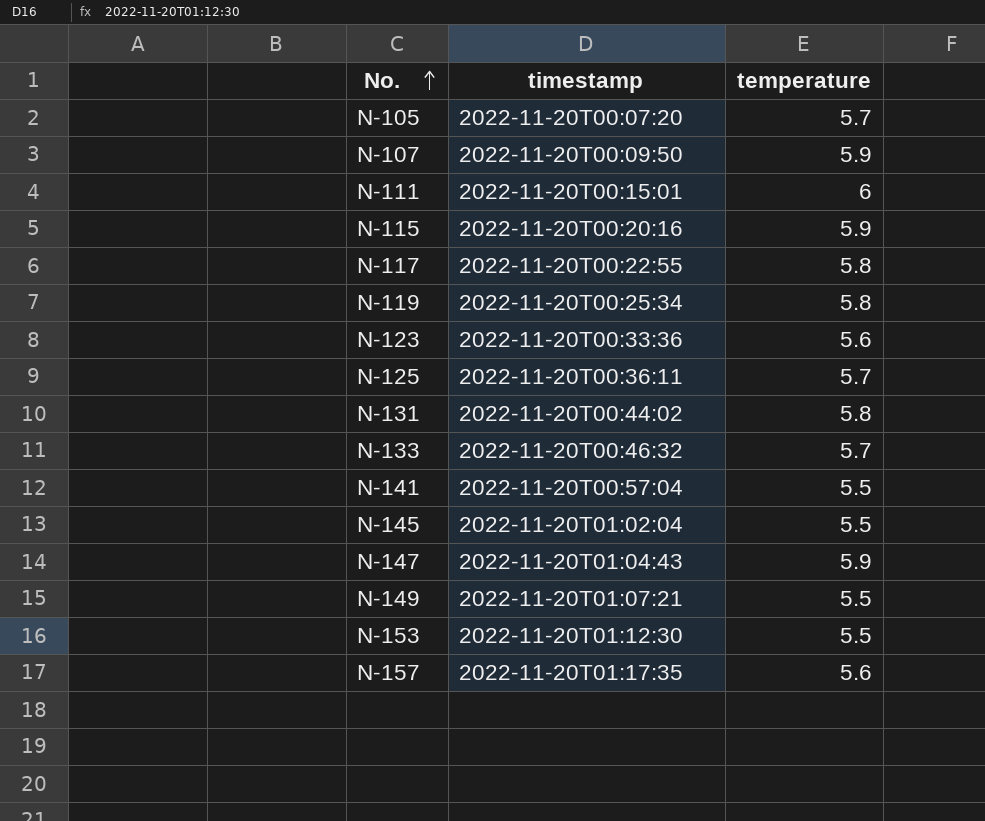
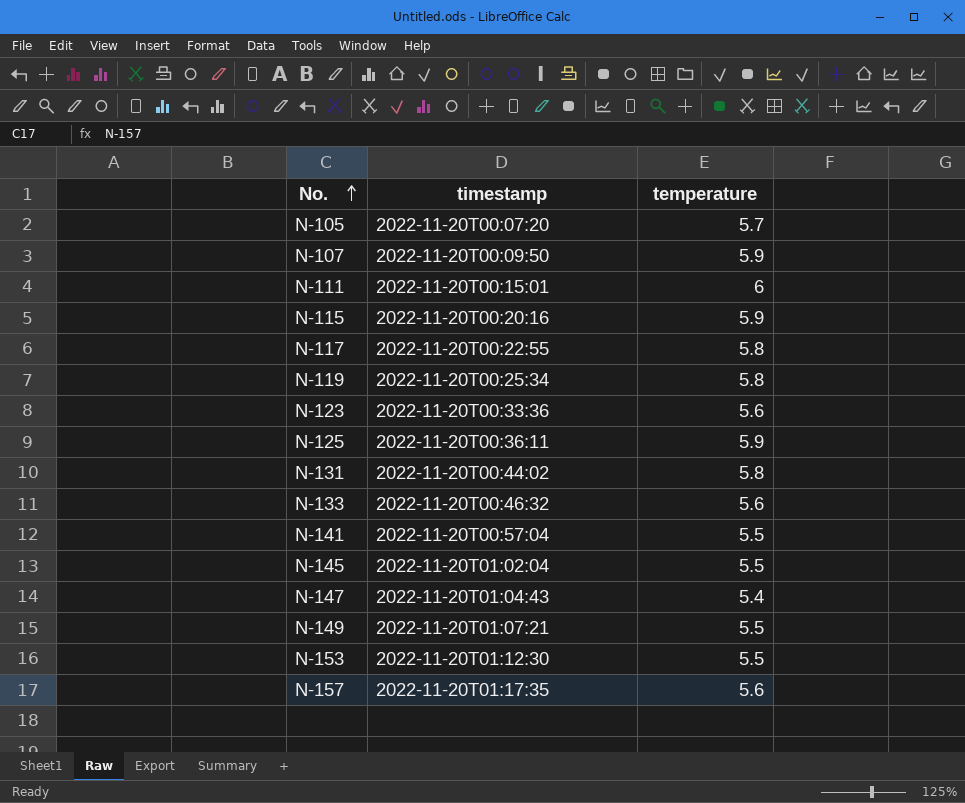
N-125 | temperature: 5.7 -> 5.9
N-133 | temperature: 5.7 -> 5.6
N-147 | temperature: 5.9 -> 5.4

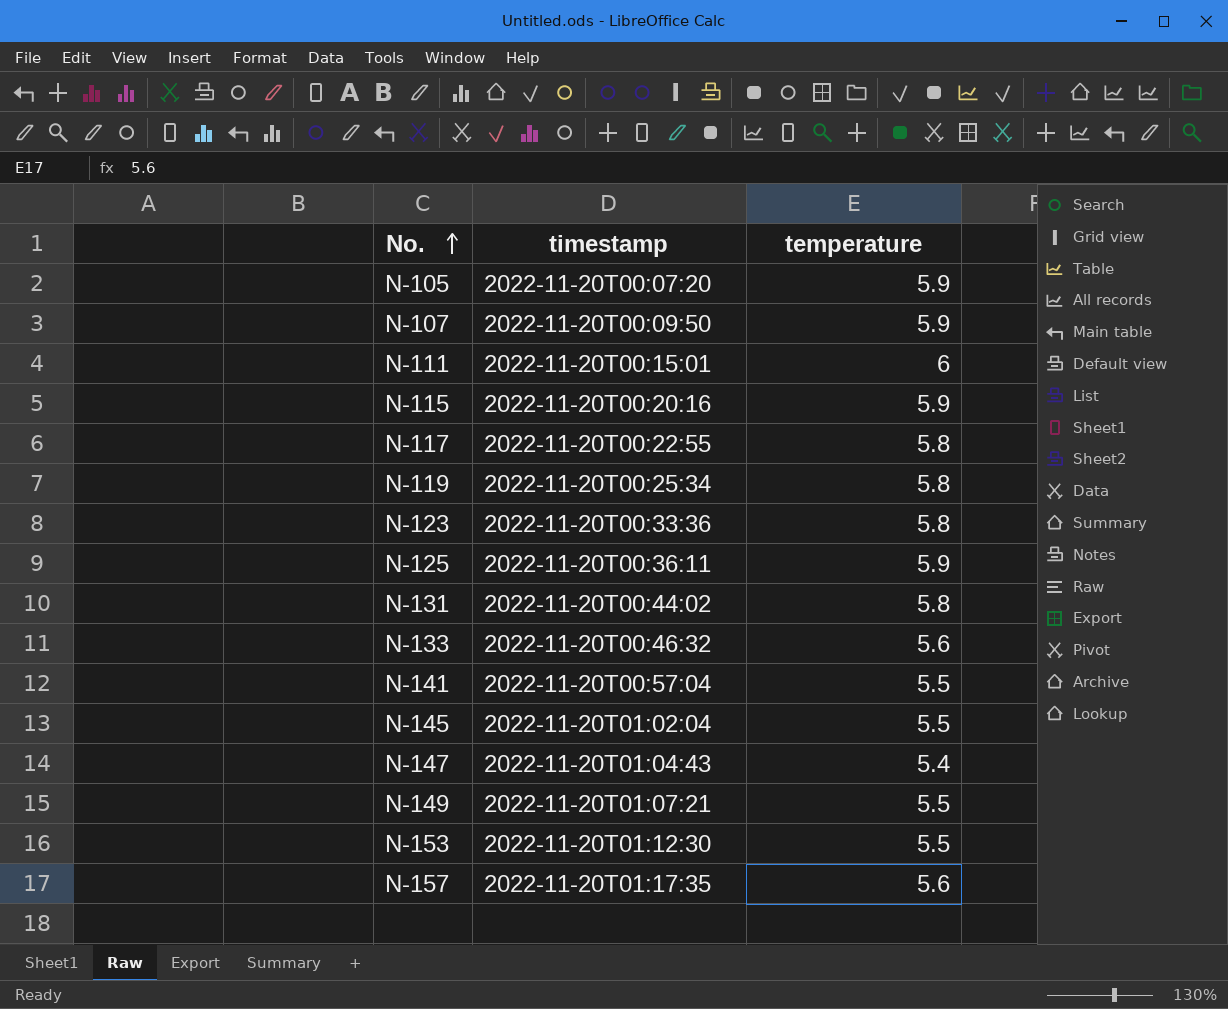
N-105 | temperature: 5.7 -> 5.9
N-123 | temperature: 5.6 -> 5.8

